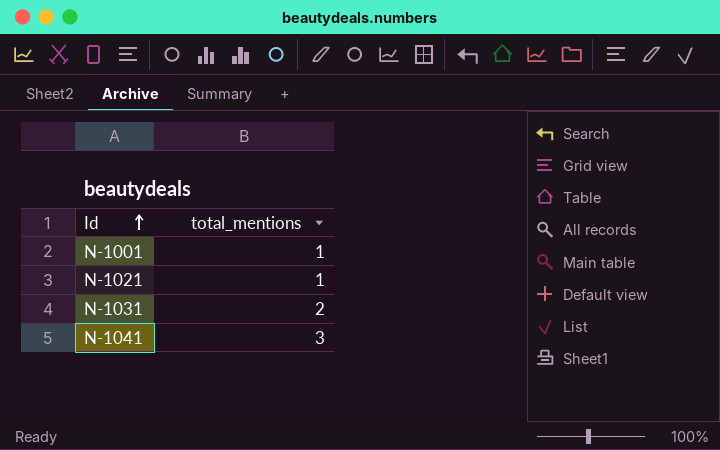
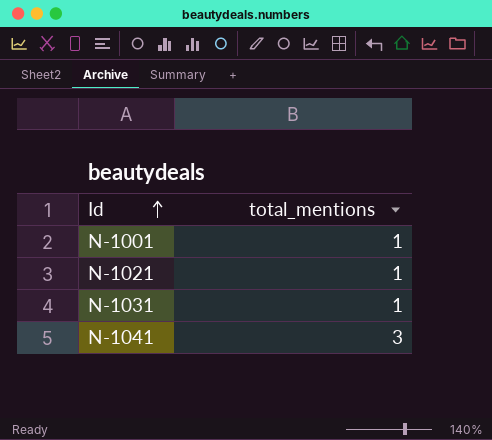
N-1031 | total_mentions: 2 -> 1

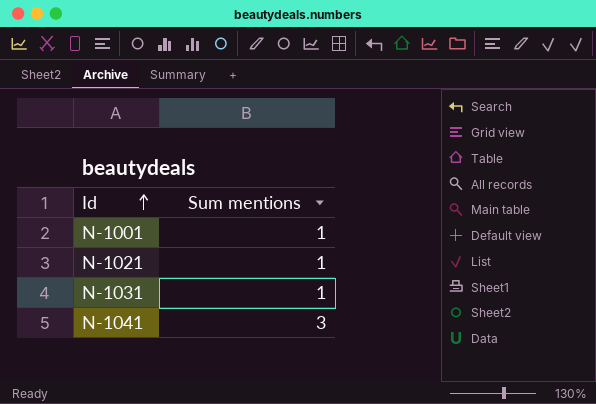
column name: total_mentions -> Sum mentions

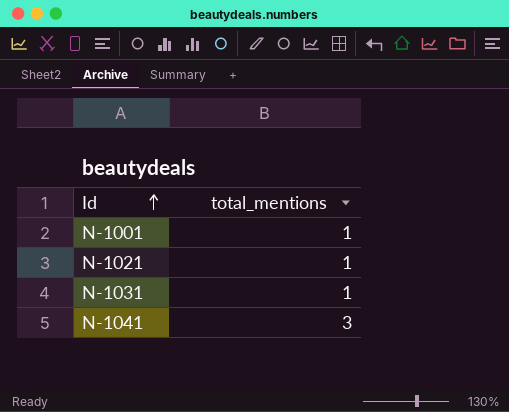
column name: Sum mentions -> total_mentions

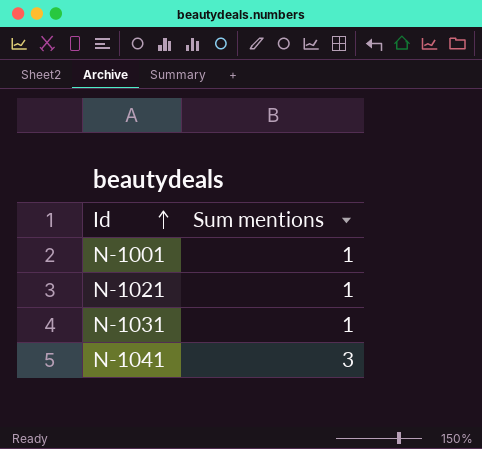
column name: total_mentions -> Sum mentions

